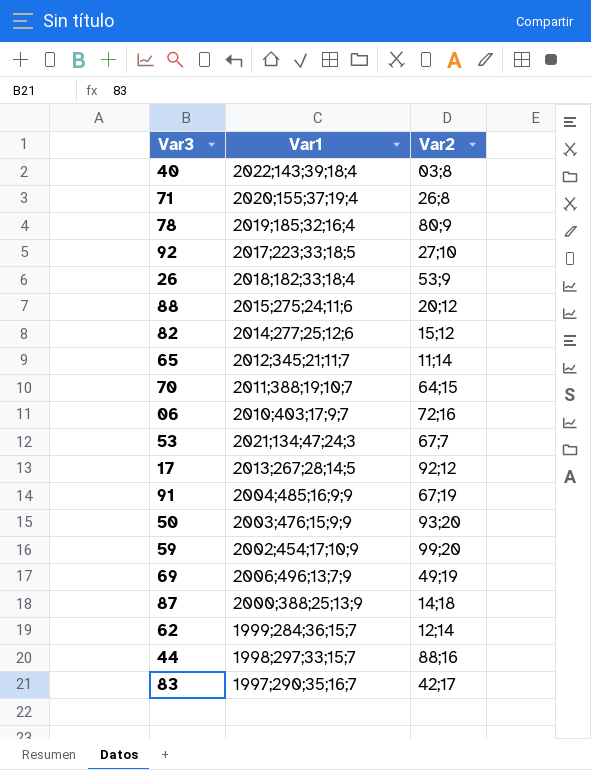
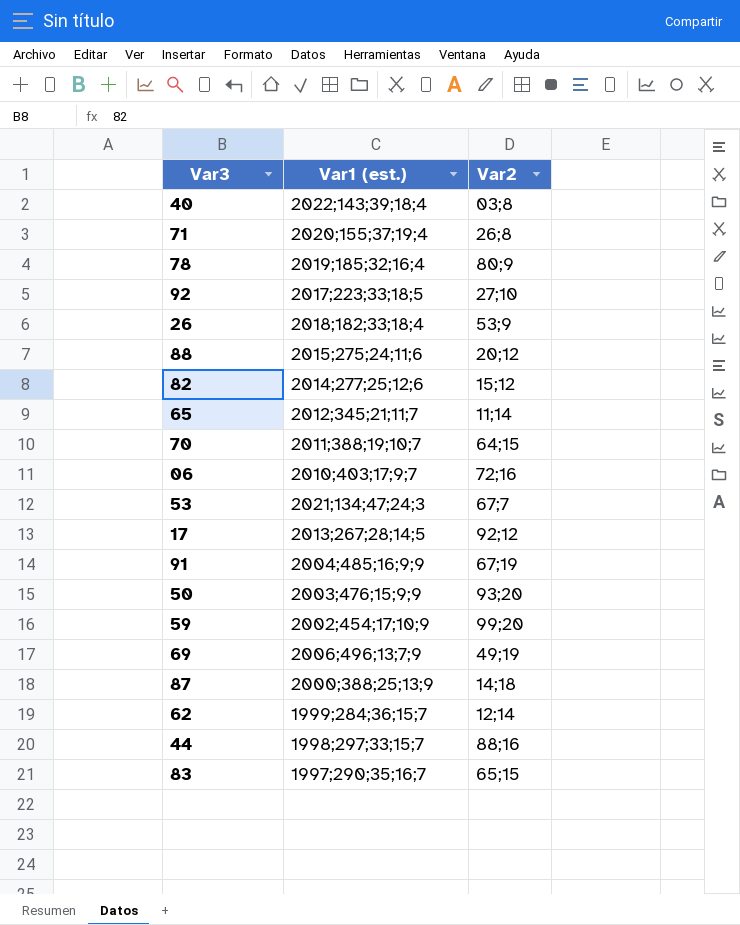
column name: Var1 -> Var1 (est.)
83 | Var2: 42;17 -> 65;15

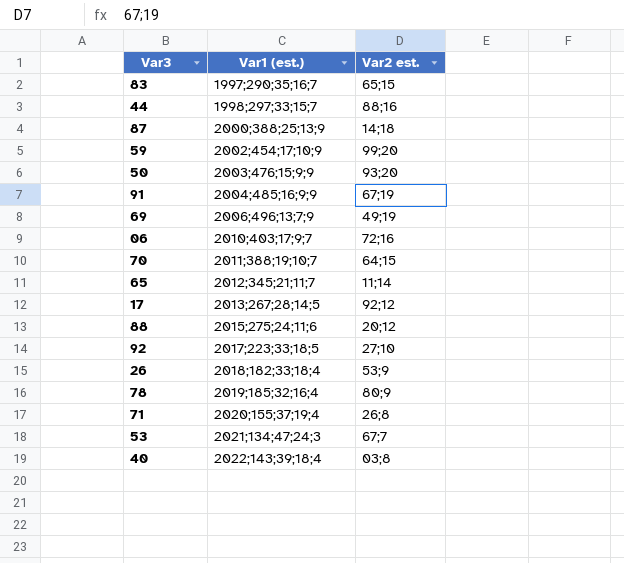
row order: none -> Var1 (est.) ascending
column name: Var2 -> Var2 est.
row 82: 2014;277;25;12;6 | 15;12 -> none
row 62: 1999;284;36;15;7 | 12;14 -> none

